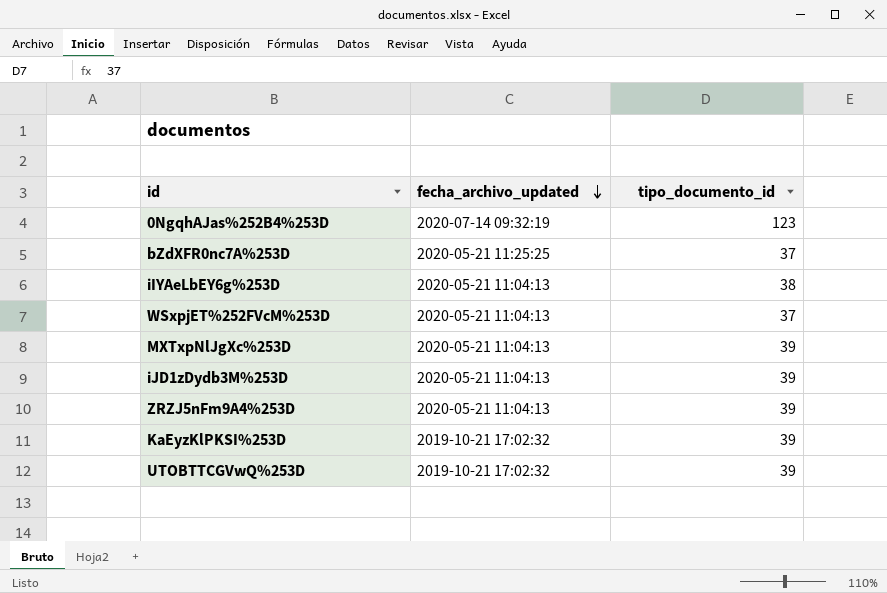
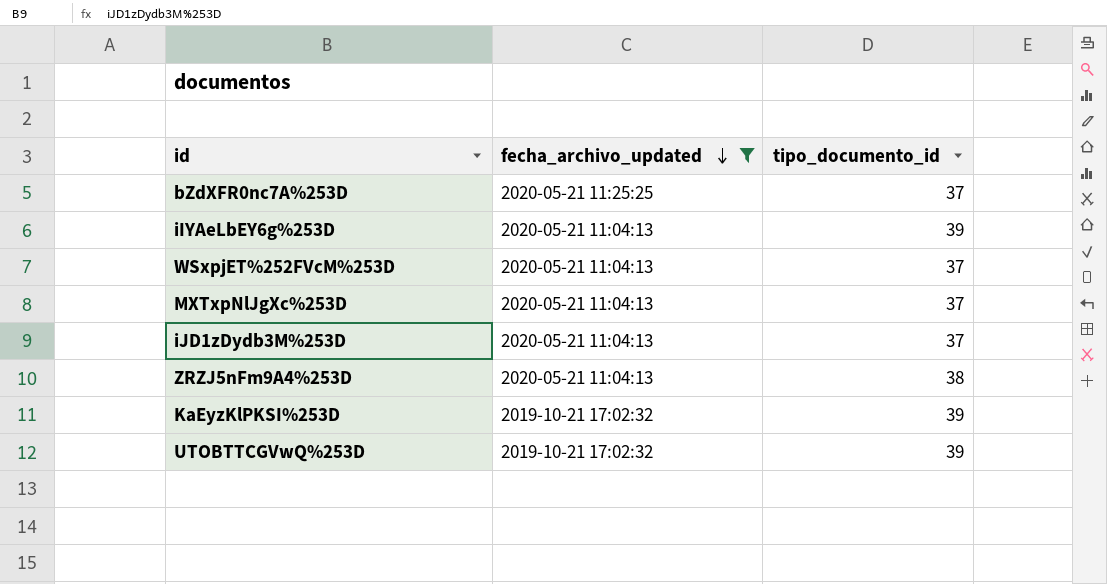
filter: none -> fecha_archivo_updated != 2020-07-14 09:32:19
iIYAeLbEY6g%253D | tipo_documento_id: 38 -> 39
MXTxpNlJgXc%253D | tipo_documento_id: 39 -> 37
iJD1zDydb3M%253D | tipo_documento_id: 39 -> 37
ZRZJ5nFm9A4%253D | tipo_documento_id: 39 -> 38

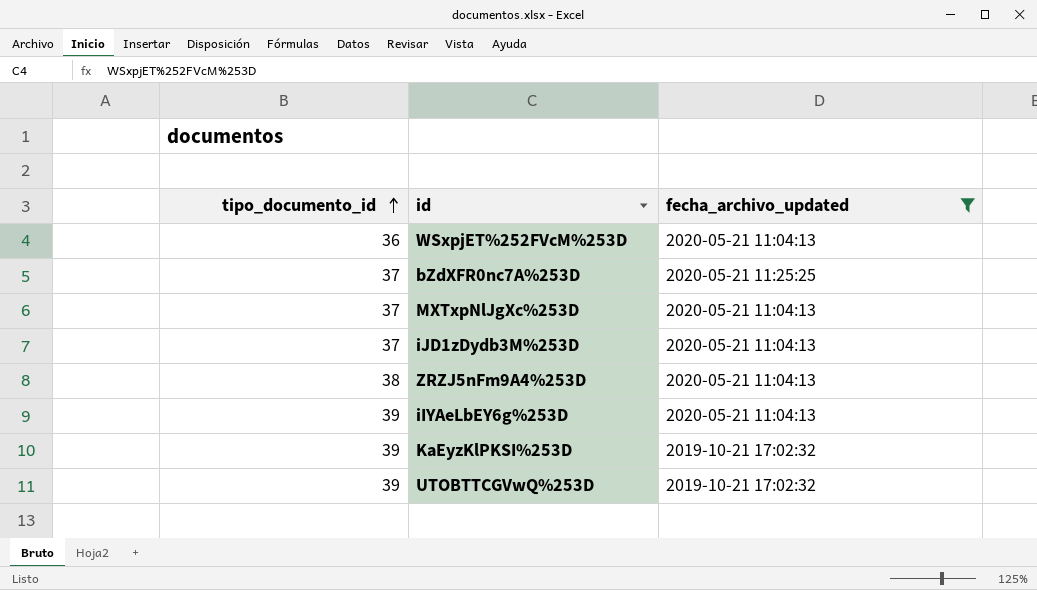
row order: fecha_archivo_updated descending -> tipo_documento_id ascending
column tipo_documento_id | position: 3 -> 1
WSxpjET%252FVcM%253D | tipo_documento_id: 37 -> 36

